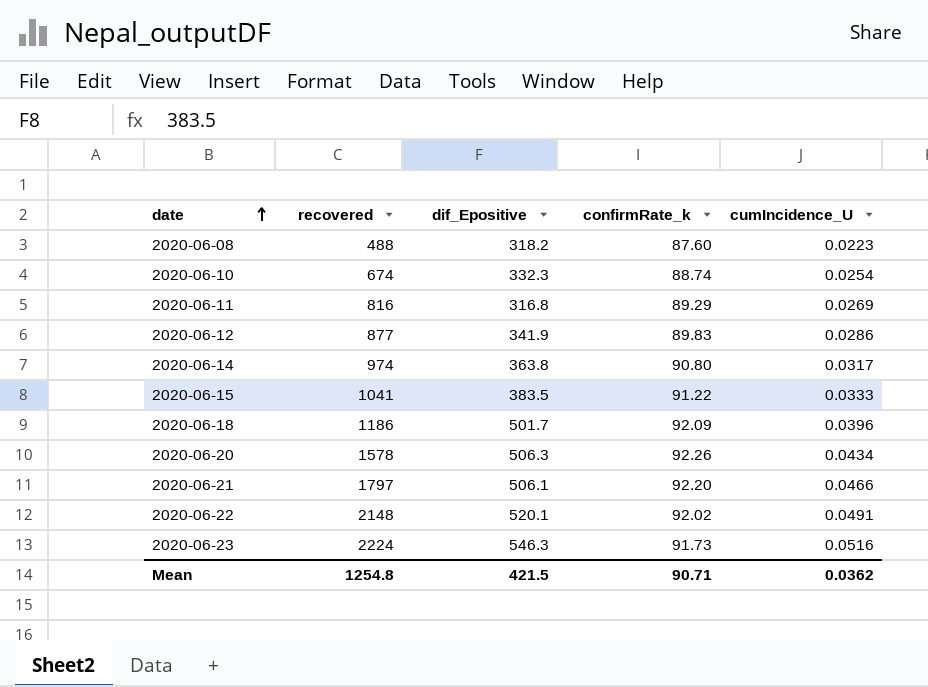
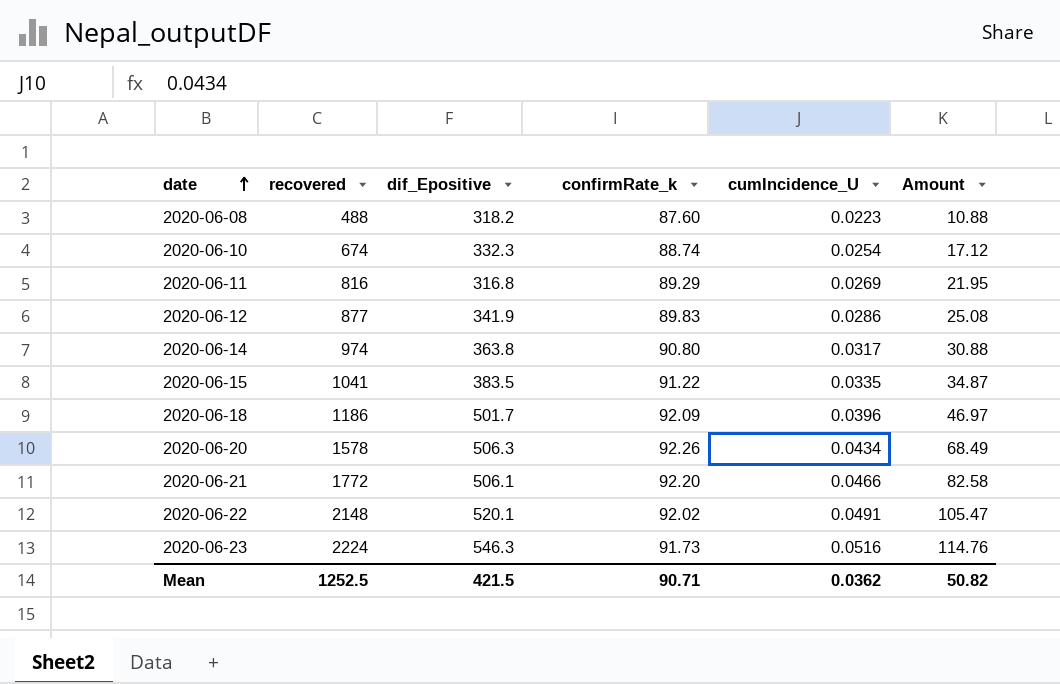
column Amount | formula: none -> [recovered] * [cumIncidence_U]
2020-06-15 | cumIncidence_U: 0.0333 -> 0.0335
2020-06-21 | recovered: 1797 -> 1772
Mean | recovered: 1254.8 -> 1252.5

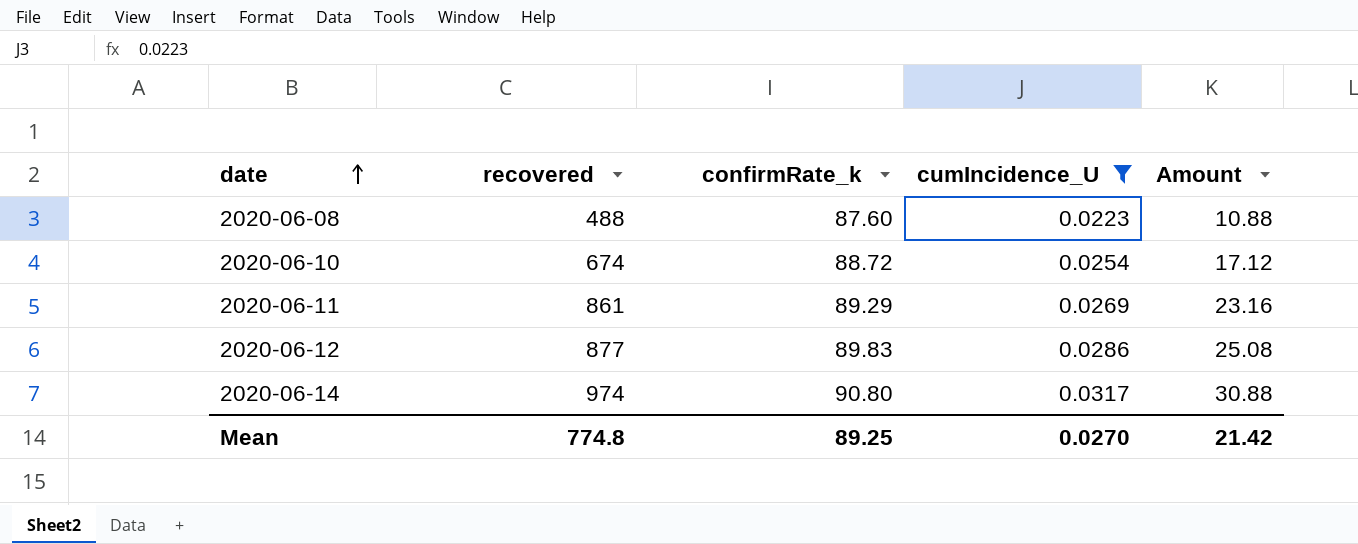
filter: none -> cumIncidence_U <= 0.0317
column dif_Epositive | position: 3 -> none
2020-06-10 | confirmRate_k: 88.74 -> 88.72
2020-06-11 | recovered: 816 -> 861
2020-06-11 | Amount: 21.95 -> 23.16
Mean | recovered: 1252.5 -> 774.8
Mean | confirmRate_k: 90.71 -> 89.25
Mean | cumIncidence_U: 0.0362 -> 0.0270
Mean | Amount: 50.82 -> 21.42

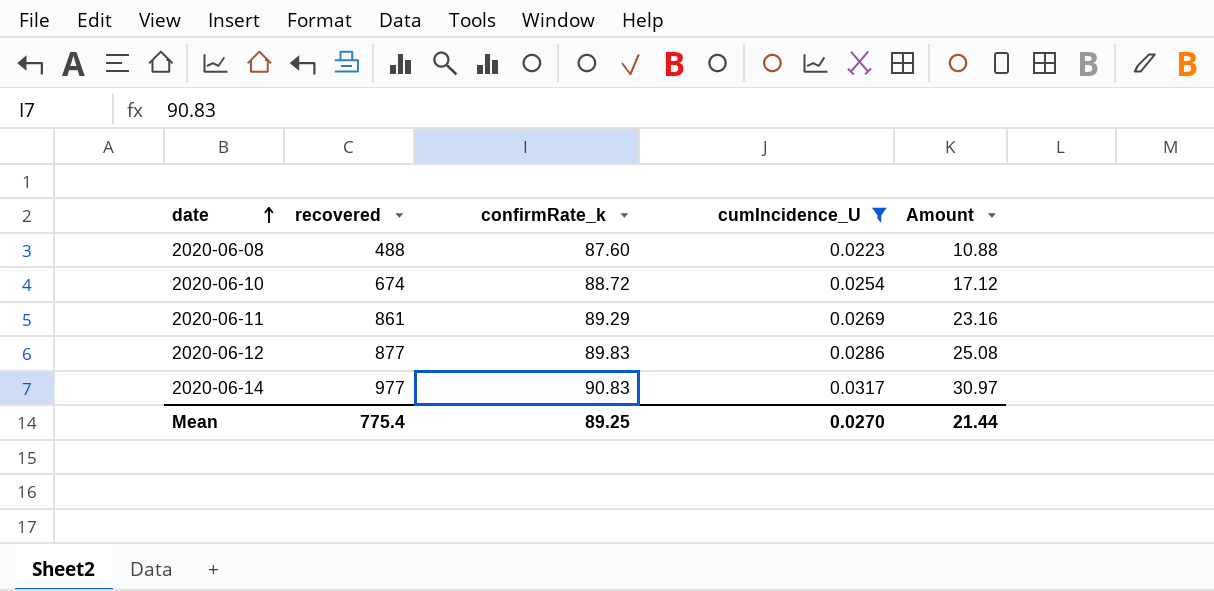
2020-06-14 | recovered: 974 -> 977
2020-06-14 | confirmRate_k: 90.80 -> 90.83
2020-06-14 | Amount: 30.88 -> 30.97
Mean | recovered: 774.8 -> 775.4
Mean | Amount: 21.42 -> 21.44

